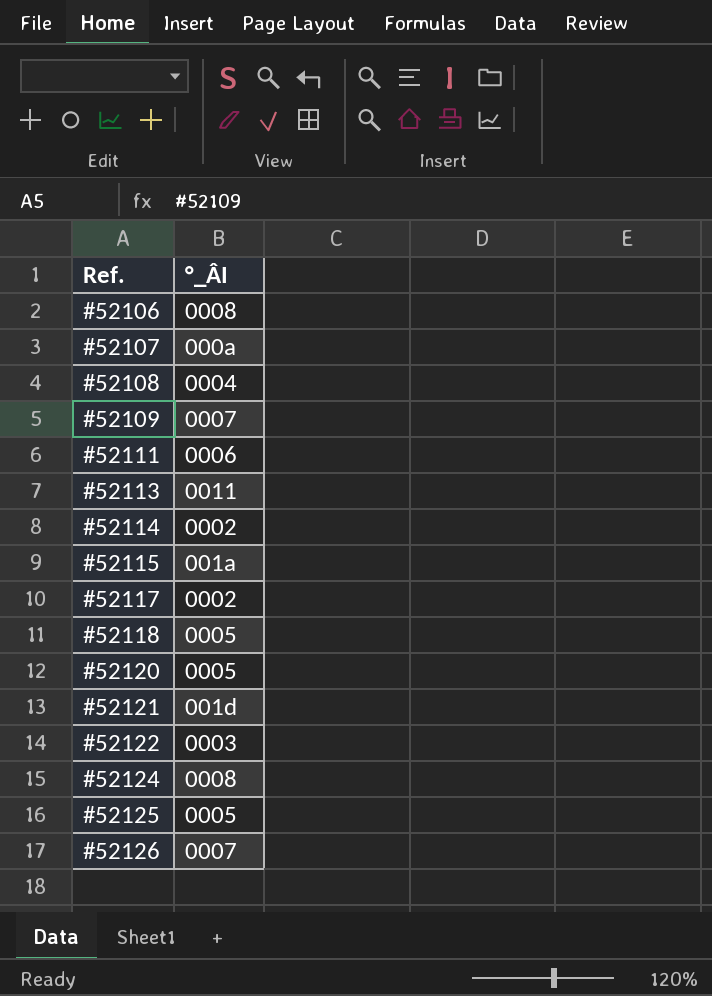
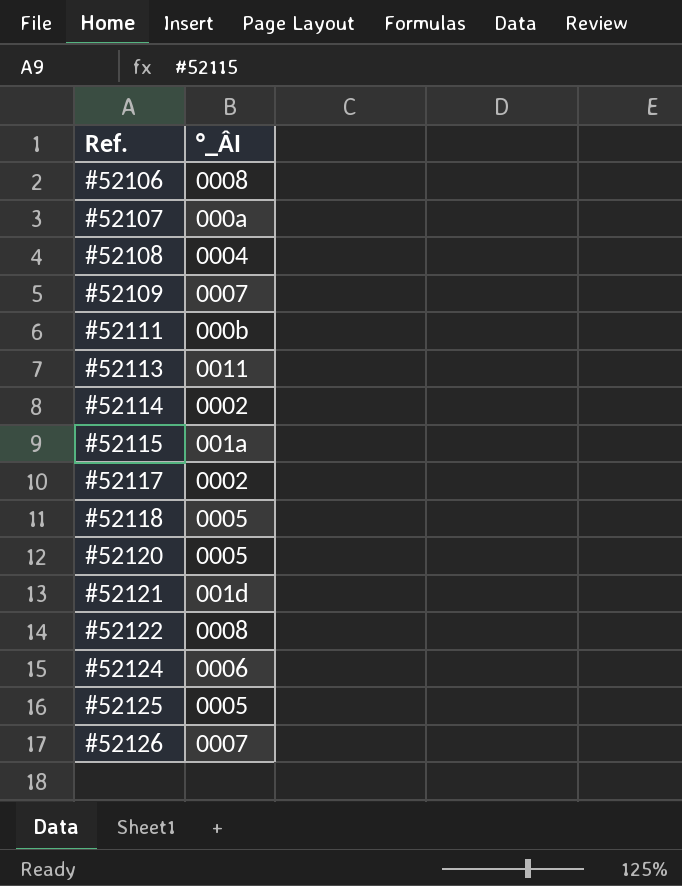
#52111 | °_ÂI: 0006 -> 000b
#52122 | °_ÂI: 0003 -> 0008
#52124 | °_ÂI: 0008 -> 0006

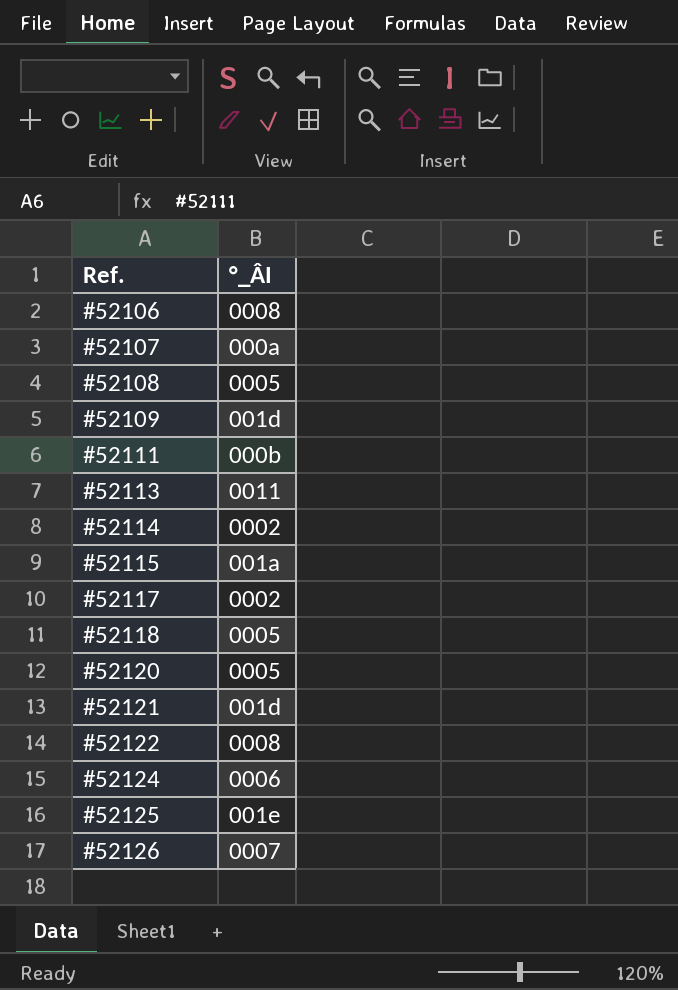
#52108 | °_ÂI: 0004 -> 0005
#52109 | °_ÂI: 0007 -> 001d
#52125 | °_ÂI: 0005 -> 001e

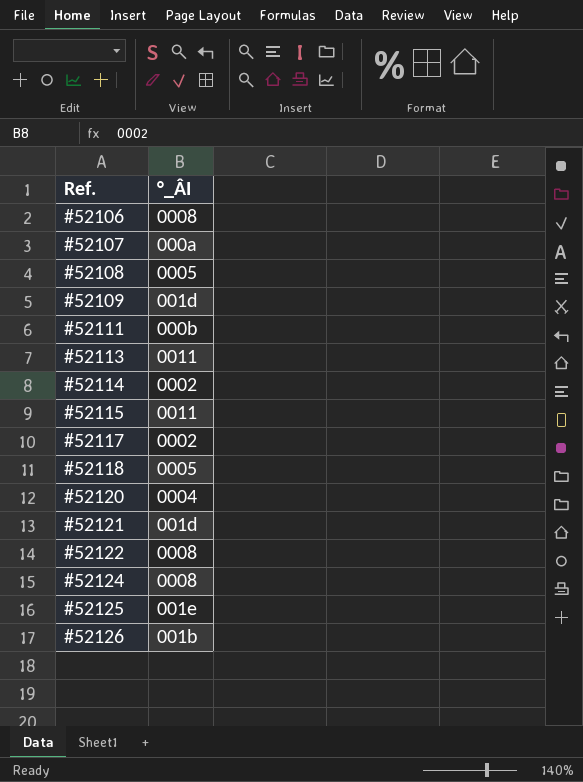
#52115 | °_ÂI: 001a -> 0011
#52120 | °_ÂI: 0005 -> 0004
#52124 | °_ÂI: 0006 -> 0008
#52126 | °_ÂI: 0007 -> 001b

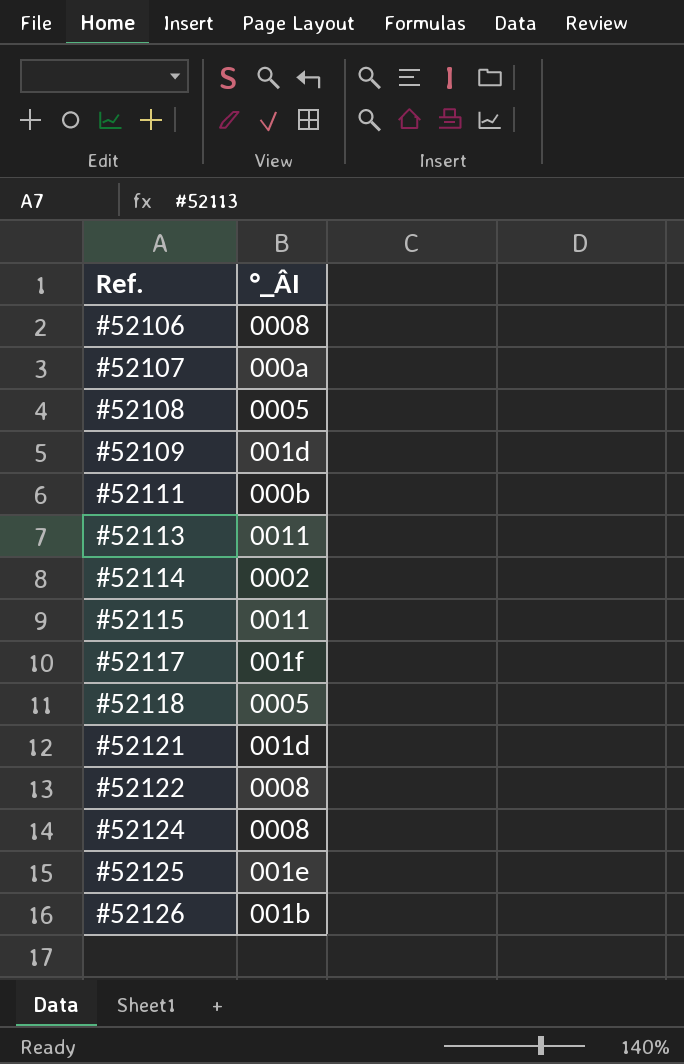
row #52120: 0004 -> none
#52117 | °_ÂI: 0002 -> 001f

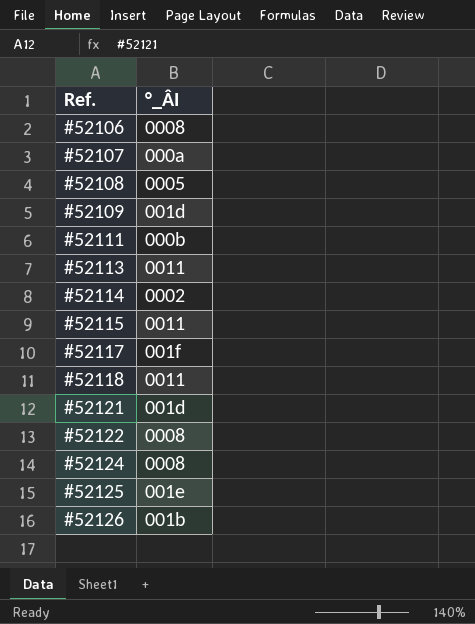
#52118 | °_ÂI: 0005 -> 0011

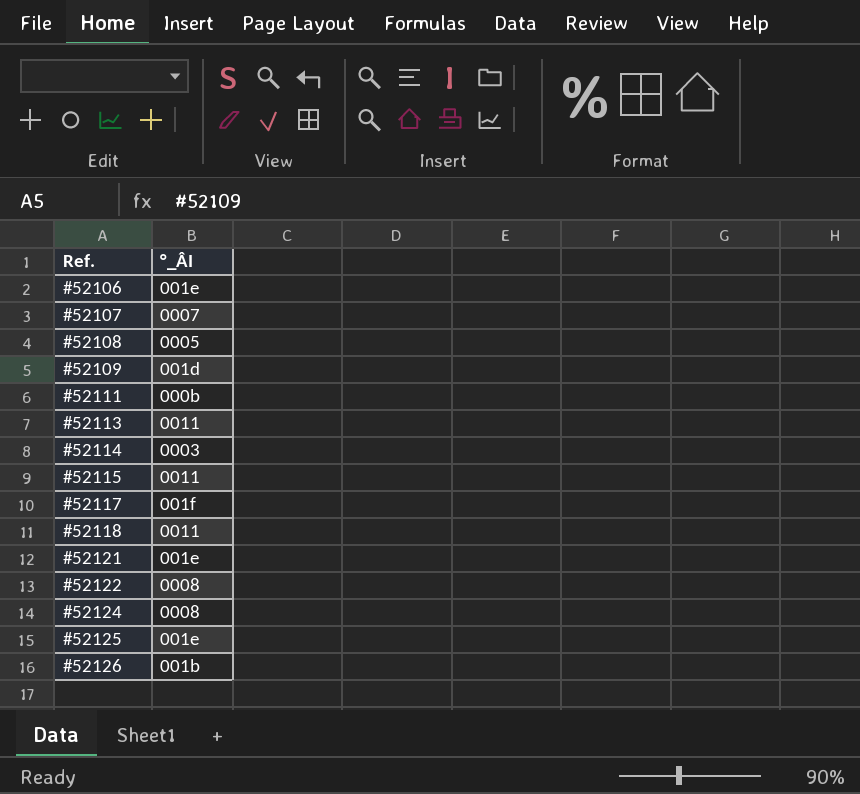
#52106 | °_ÂI: 0008 -> 001e
#52107 | °_ÂI: 000a -> 0007
#52114 | °_ÂI: 0002 -> 0003
#52121 | °_ÂI: 001d -> 001e

